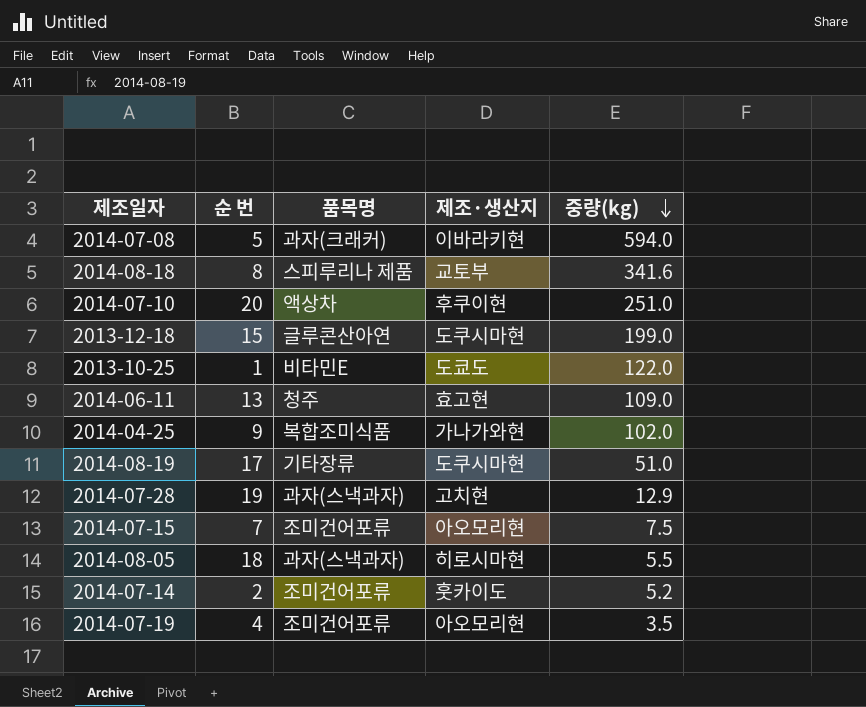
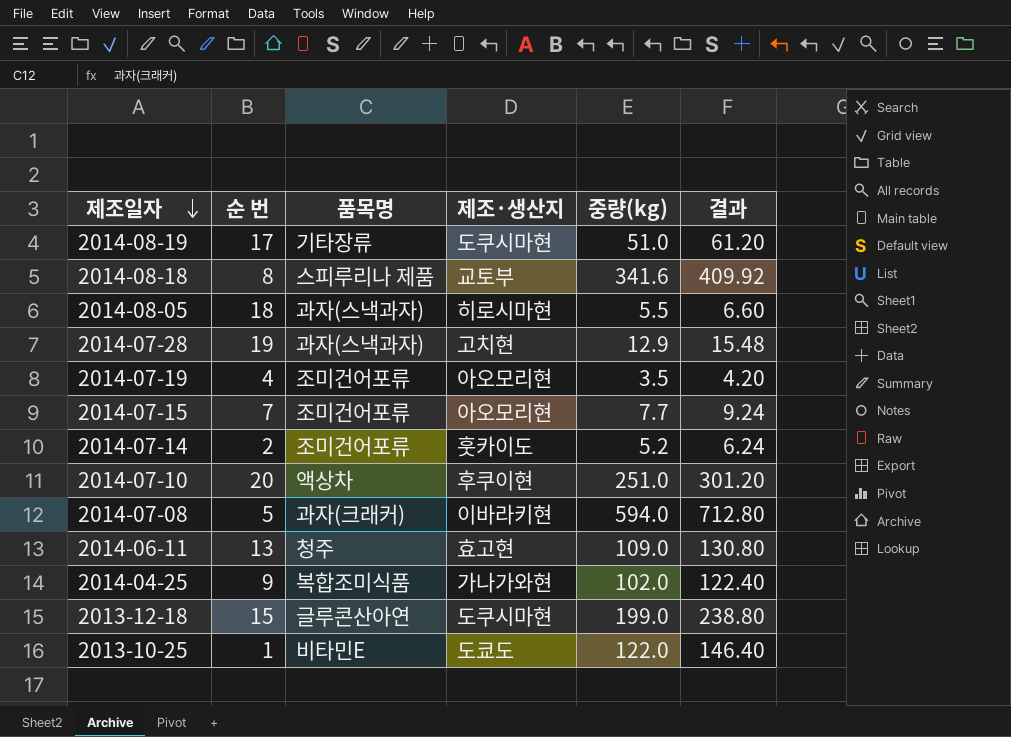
row order: 중량(kg) descending -> 제조일자 descending
column 결과 | formula: none -> [중량(kg)] * 1.2
2014-07-15 | 중량(kg): 7.5 -> 7.7

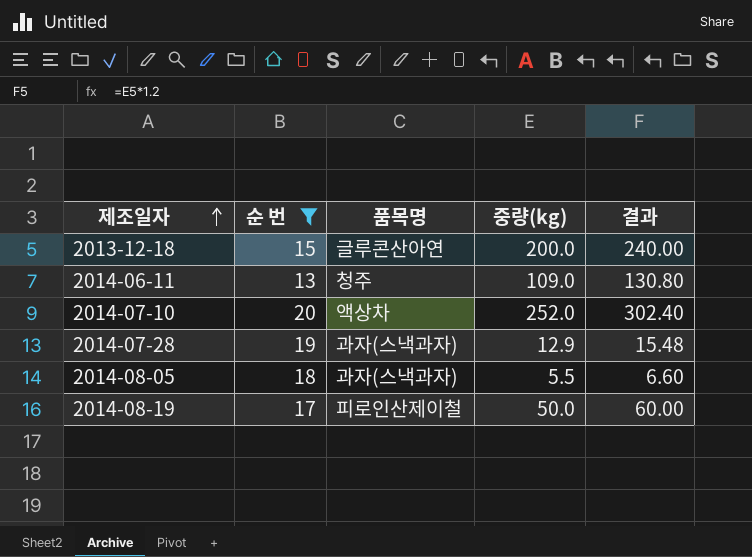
filter: none -> 순 번 >= 13
row order: 제조일자 descending -> 제조일자 ascending
column 제조·생산지 | position: 4 -> none
2013-12-18 | 중량(kg): 199.0 -> 200.0
2013-12-18 | 결과: 238.80 -> 240.00
2014-07-10 | 중량(kg): 251.0 -> 252.0
2014-07-10 | 결과: 301.20 -> 302.40
2014-08-19 | 품목명: 기타장류 -> 피로인산제이철
2014-08-19 | 중량(kg): 51.0 -> 50.0
2014-08-19 | 결과: 61.20 -> 60.00

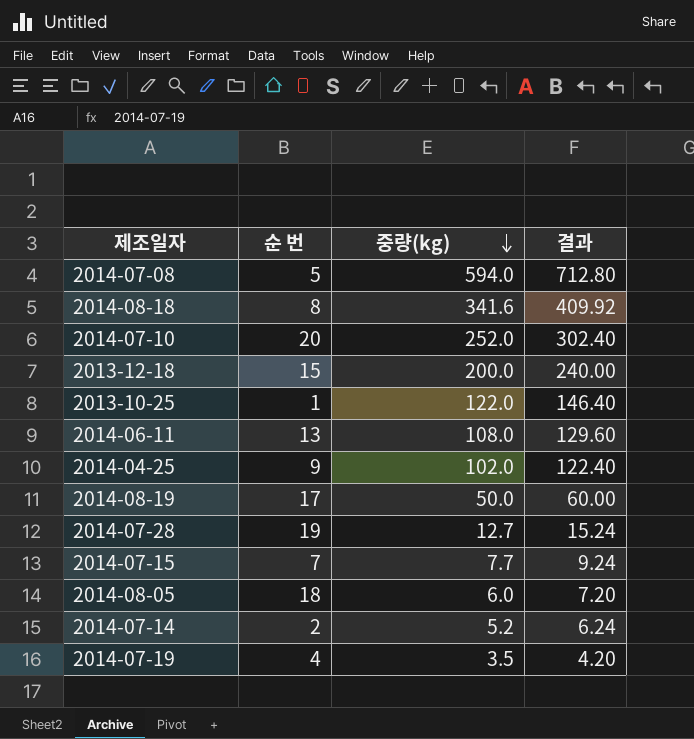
filter: 순 번 >= 13 -> none
row order: 제조일자 ascending -> 중량(kg) descending
column 품목명 | position: 3 -> none
2014-06-11 | 중량(kg): 109.0 -> 108.0
2014-06-11 | 결과: 130.80 -> 129.60
2014-07-28 | 중량(kg): 12.9 -> 12.7
2014-07-28 | 결과: 15.48 -> 15.24
2014-08-05 | 중량(kg): 5.5 -> 6.0
2014-08-05 | 결과: 6.60 -> 7.20

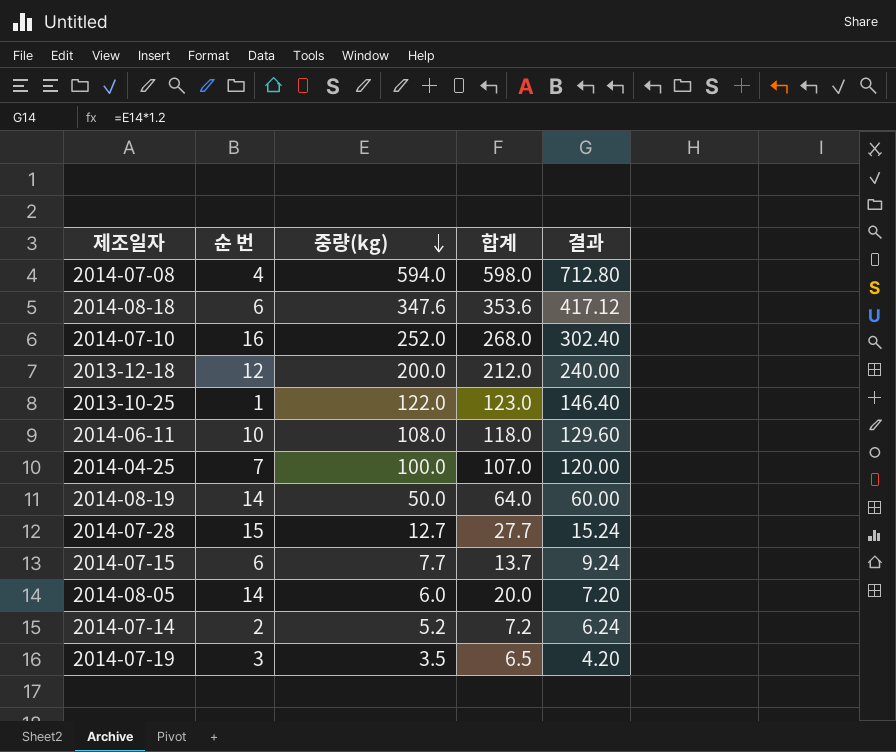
column 합계 | formula: none -> [순 번] + [중량(kg)]
2014-07-08 | 순 번: 5 -> 4
2014-08-18 | 순 번: 8 -> 6
2014-08-18 | 중량(kg): 341.6 -> 347.6
2014-08-18 | 결과: 409.92 -> 417.12
2014-07-10 | 순 번: 20 -> 16
2013-12-18 | 순 번: 15 -> 12
2014-06-11 | 순 번: 13 -> 10
2014-04-25 | 순 번: 9 -> 7
2014-04-25 | 중량(kg): 102.0 -> 100.0
2014-04-25 | 결과: 122.40 -> 120.00
2014-08-19 | 순 번: 17 -> 14
2014-07-28 | 순 번: 19 -> 15
2014-07-15 | 순 번: 7 -> 6
2014-08-05 | 순 번: 18 -> 14
2014-07-19 | 순 번: 4 -> 3

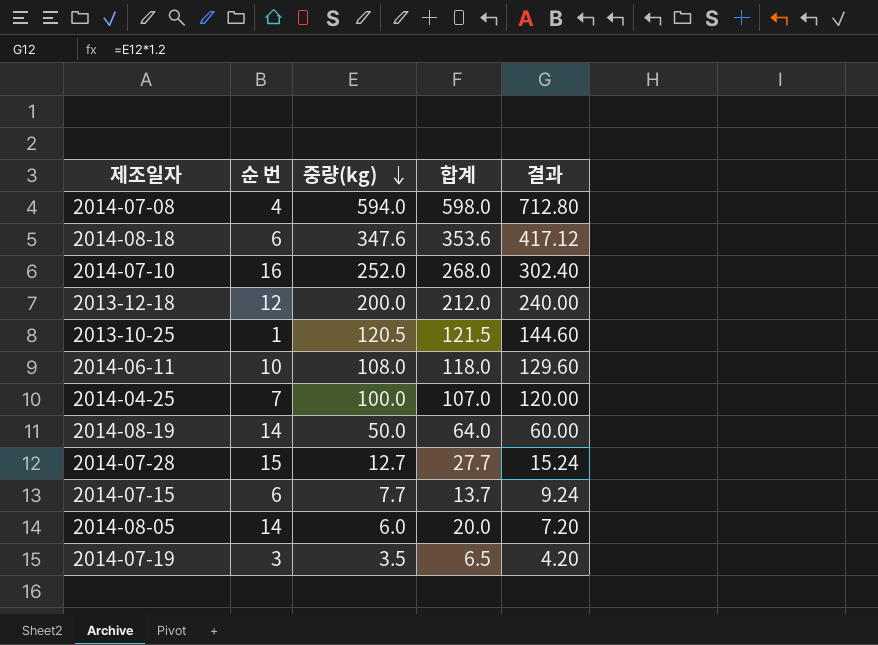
row 2014-07-14: 2 | 5.2 | 7.2 | 6.24 -> none
2013-10-25 | 중량(kg): 122.0 -> 120.5
2013-10-25 | 합계: 123.0 -> 121.5
2013-10-25 | 결과: 146.40 -> 144.60

